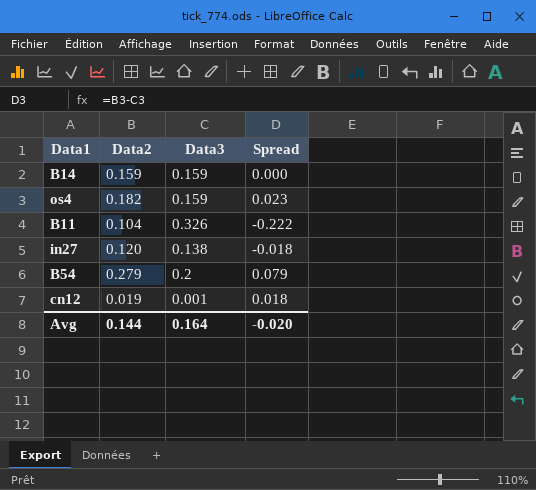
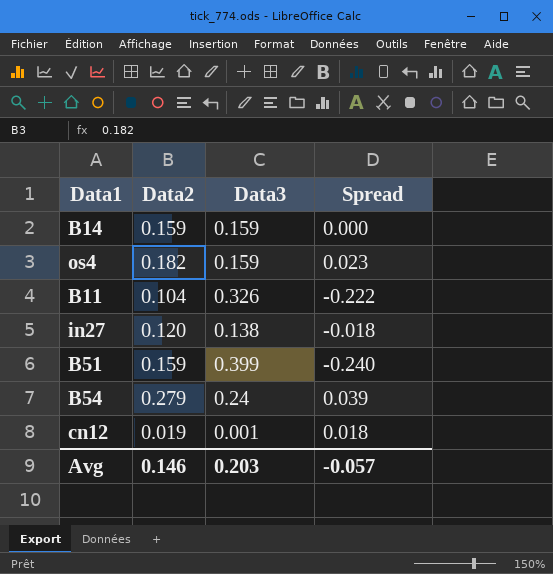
row B51: none -> 0.159 | 0.399 | -0.240
B54 | Data3: 0.2 -> 0.24
B54 | Spread: 0.079 -> 0.039
Avg | Data2: 0.144 -> 0.146
Avg | Data3: 0.164 -> 0.203
Avg | Spread: -0.020 -> -0.057

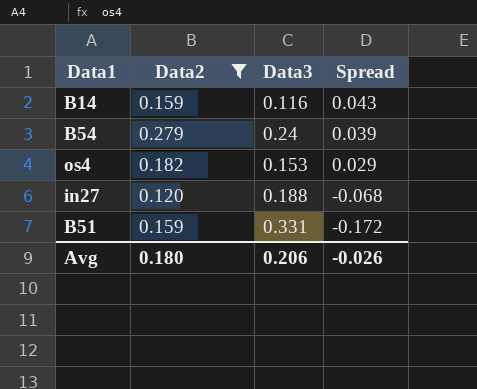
filter: none -> Data2 >= 0.120
row order: none -> Spread descending
B14 | Data3: 0.159 -> 0.116
B14 | Spread: 0.000 -> 0.043
os4 | Data3: 0.159 -> 0.153
os4 | Spread: 0.023 -> 0.029
in27 | Data3: 0.138 -> 0.188
in27 | Spread: -0.018 -> -0.068
B51 | Data3: 0.399 -> 0.331
B51 | Spread: -0.240 -> -0.172
Avg | Data2: 0.146 -> 0.180
Avg | Data3: 0.203 -> 0.206
Avg | Spread: -0.057 -> -0.026

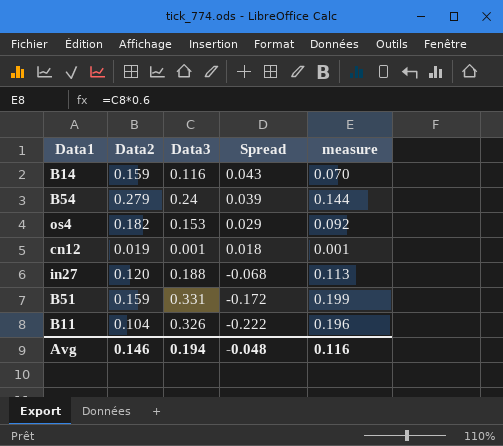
filter: Data2 >= 0.120 -> none
column measure | formula: none -> [Data3] * 0.6
Avg | Data2: 0.180 -> 0.146
Avg | Data3: 0.206 -> 0.194
Avg | Spread: -0.026 -> -0.048

